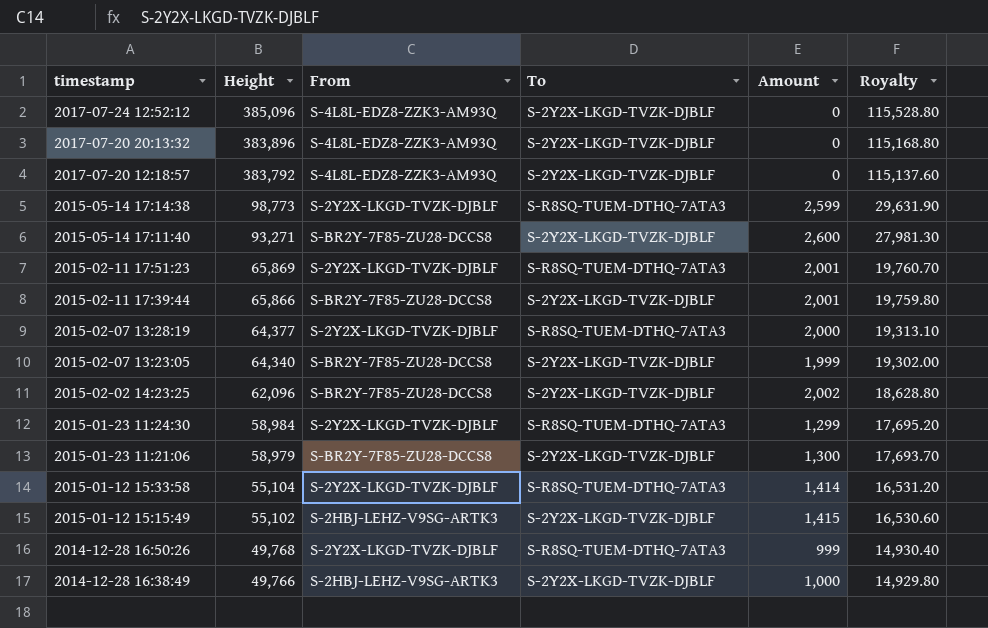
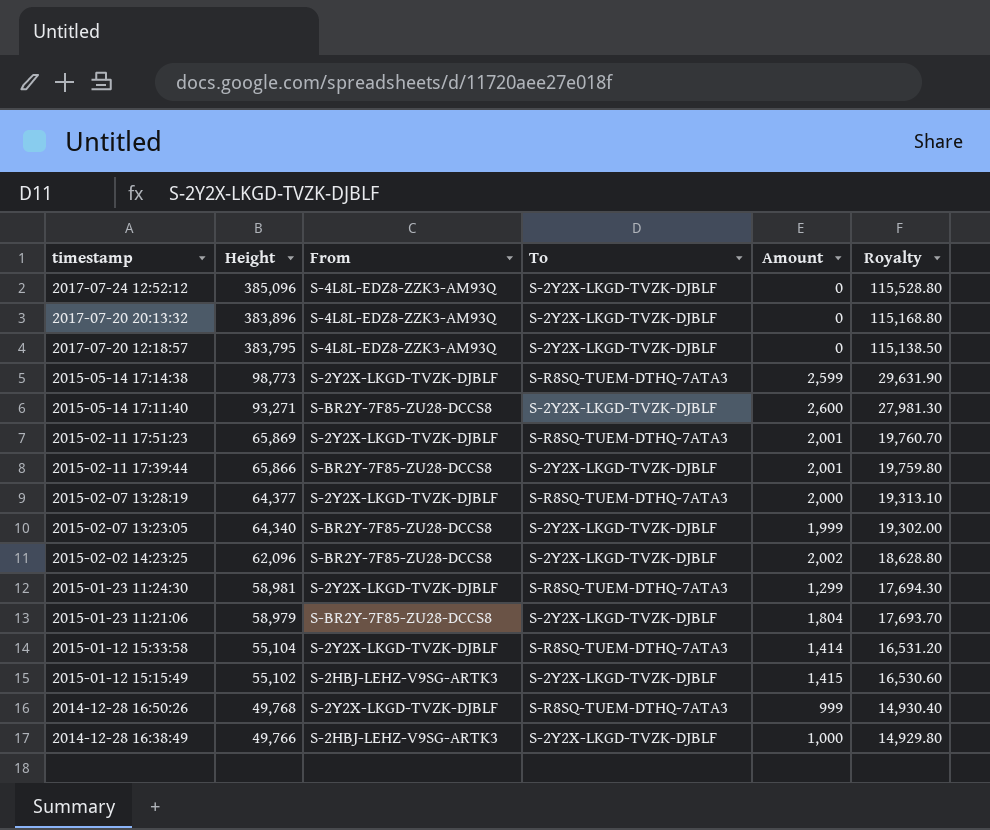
2017-07-20 12:18:57 | Height: 383,792 -> 383,795
2017-07-20 12:18:57 | Royalty: 115,137.60 -> 115,138.50
2015-01-23 11:24:30 | Height: 58,984 -> 58,981
2015-01-23 11:24:30 | Royalty: 17,695.20 -> 17,694.30
2015-01-23 11:21:06 | Amount: 1,300 -> 1,804

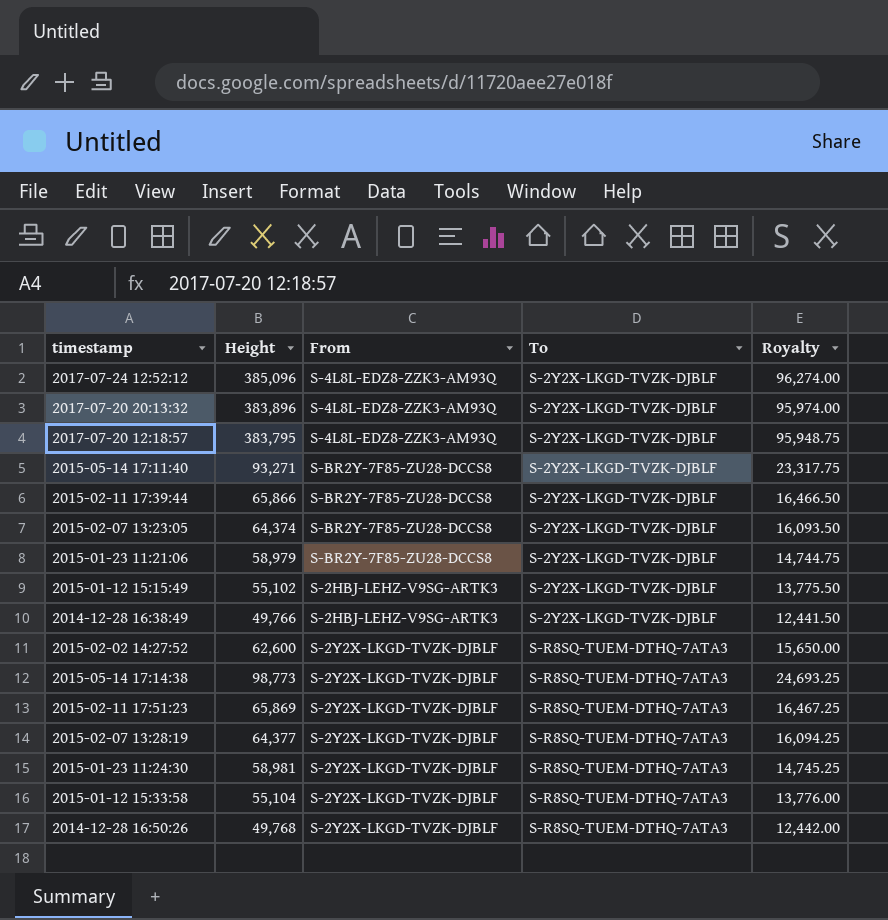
row order: timestamp descending -> To ascending
column Amount | position: 5 -> none
column Royalty | formula: [Height] * 0.3 -> [Height] * 0.25
row 2015-02-02 14:23:25: 62,096 | S-BR2Y-7F85-ZU28-DCCS8 | S-2Y2X-LKGD-TVZK-DJBLF | 2,002 | 18,628.80 -> none
2015-02-07 13:23:05 | Height: 64,340 -> 64,374
row 2015-02-02 14:27:52: none -> 62,600 | S-2Y2X-LKGD-TVZK-DJBLF | S-R8SQ-TUEM-DTHQ-7ATA3 | 15,650.00

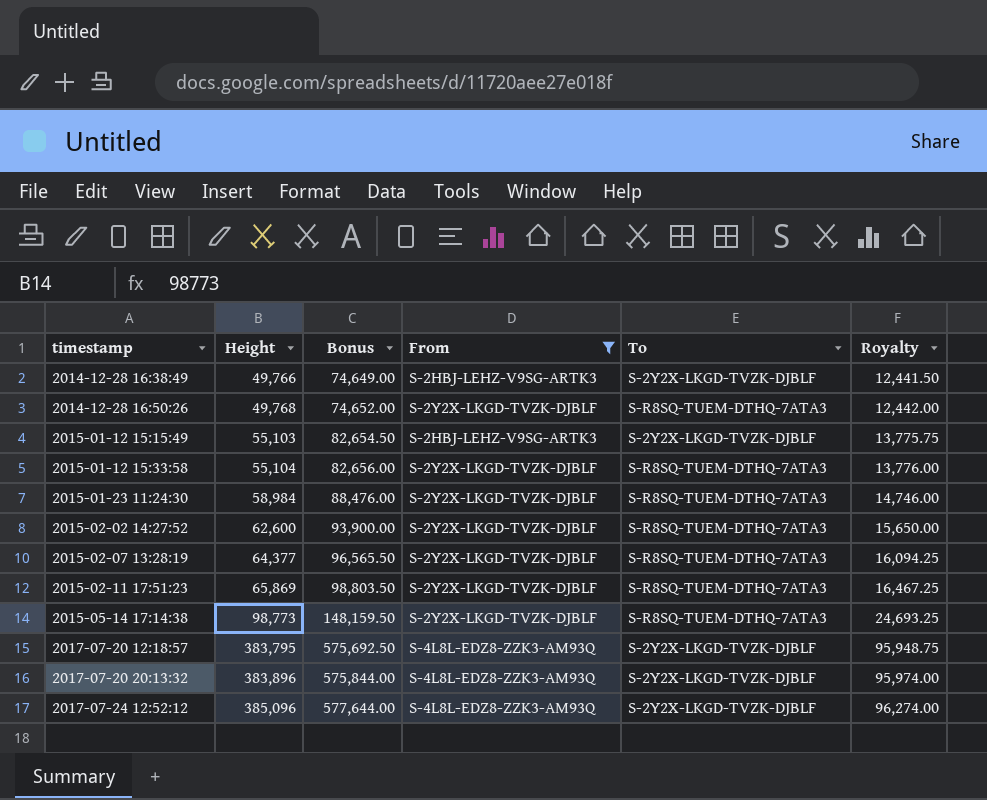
filter: none -> From != S-BR2Y-7F85-ZU28-DCCS8
row order: To ascending -> timestamp ascending
column Bonus | formula: none -> [Height] * 1.5
2015-01-12 15:15:49 | Height: 55,102 -> 55,103
2015-01-12 15:15:49 | Royalty: 13,775.50 -> 13,775.75
2015-01-23 11:24:30 | Height: 58,981 -> 58,984
2015-01-23 11:24:30 | Royalty: 14,745.25 -> 14,746.00

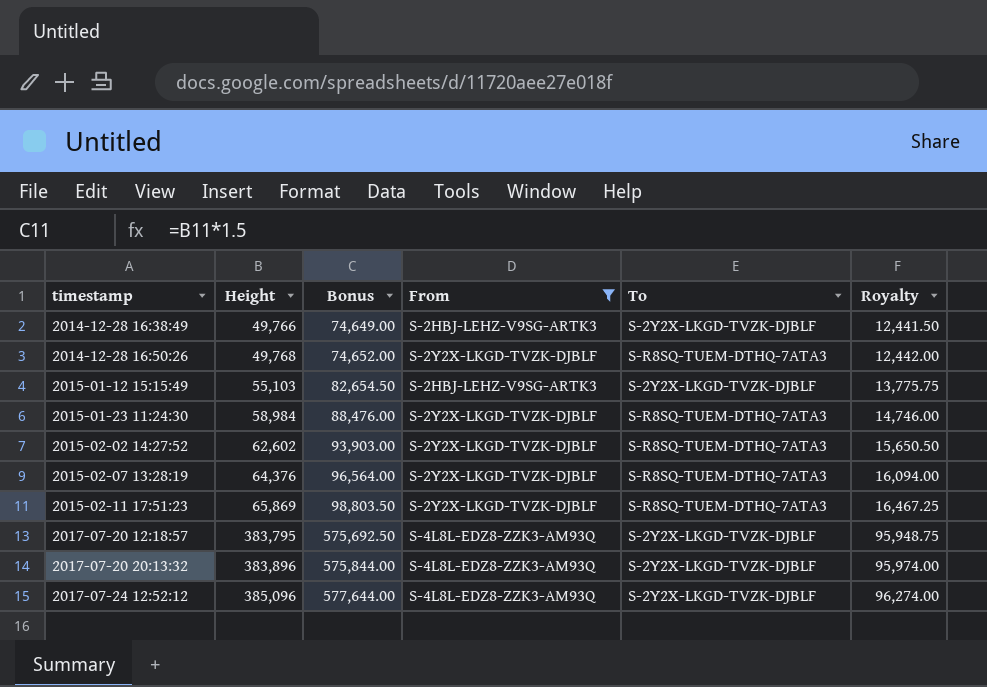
row 2015-01-12 15:33:58: 55,104 | 82,656.00 | S-2Y2X-LKGD-TVZK-DJBLF | S-R8SQ-TUEM-DTHQ-7ATA3 | 13,776.00 -> none
row 2015-05-14 17:14:38: 98,773 | 148,159.50 | S-2Y2X-LKGD-TVZK-DJBLF | S-R8SQ-TUEM-DTHQ-7ATA3 | 24,693.25 -> none
2015-02-02 14:27:52 | Height: 62,600 -> 62,602
2015-02-02 14:27:52 | Bonus: 93,900.00 -> 93,903.00
2015-02-02 14:27:52 | Royalty: 15,650.00 -> 15,650.50
2015-02-07 13:28:19 | Height: 64,377 -> 64,376
2015-02-07 13:28:19 | Bonus: 96,565.50 -> 96,564.00
2015-02-07 13:28:19 | Royalty: 16,094.25 -> 16,094.00

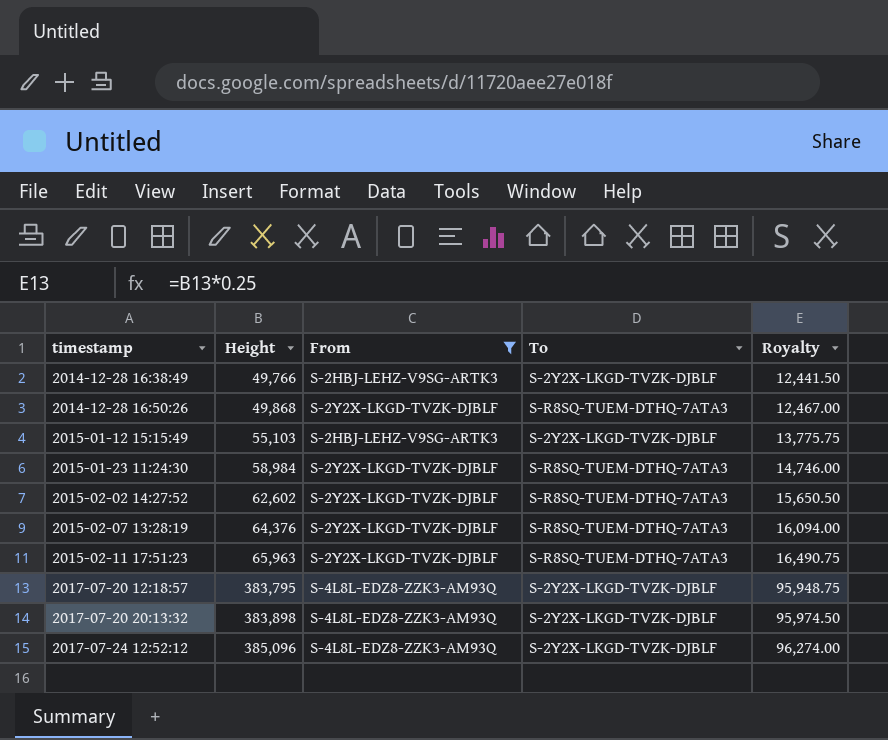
column Bonus | formula: [Height] * 1.5 -> none
2014-12-28 16:50:26 | Height: 49,768 -> 49,868
2014-12-28 16:50:26 | Royalty: 12,442.00 -> 12,467.00
2015-02-11 17:51:23 | Height: 65,869 -> 65,963
2015-02-11 17:51:23 | Royalty: 16,467.25 -> 16,490.75
2017-07-20 20:13:32 | Height: 383,896 -> 383,898
2017-07-20 20:13:32 | Royalty: 95,974.00 -> 95,974.50

